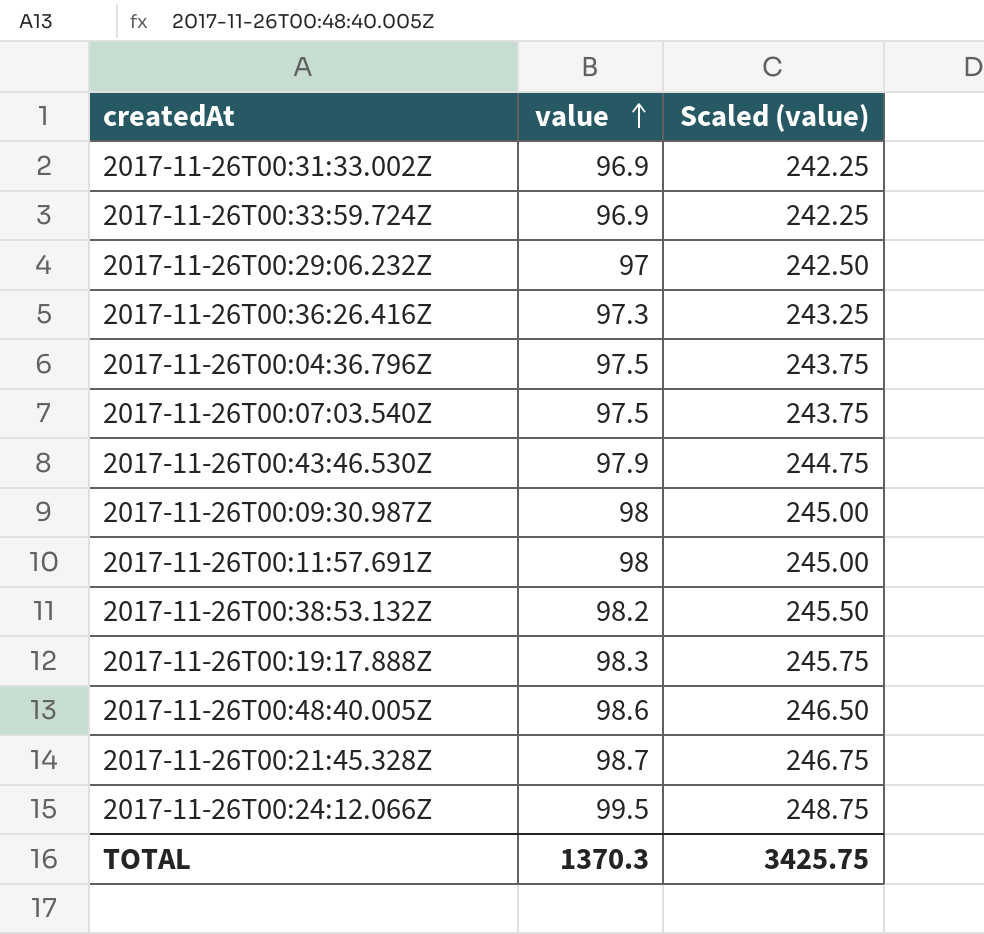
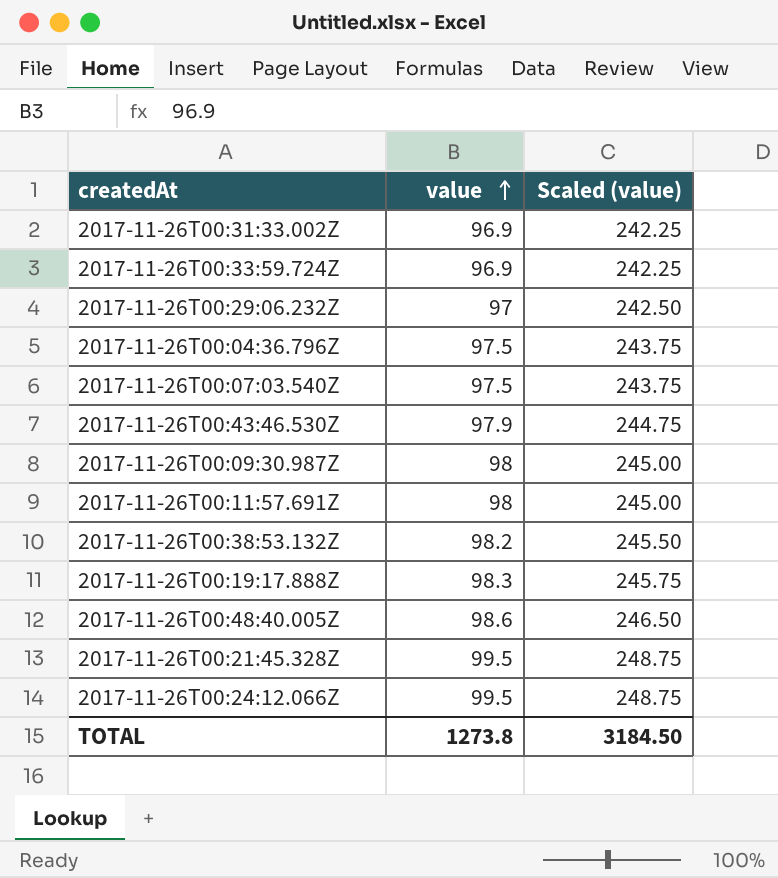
row 2017-11-26T00:36:26.416Z: 97.3 | 243.25 -> none
2017-11-26T00:21:45.328Z | value: 98.7 -> 99.5
2017-11-26T00:21:45.328Z | Scaled (value): 246.75 -> 248.75
TOTAL | value: 1370.3 -> 1273.8
TOTAL | Scaled (value): 3425.75 -> 3184.50

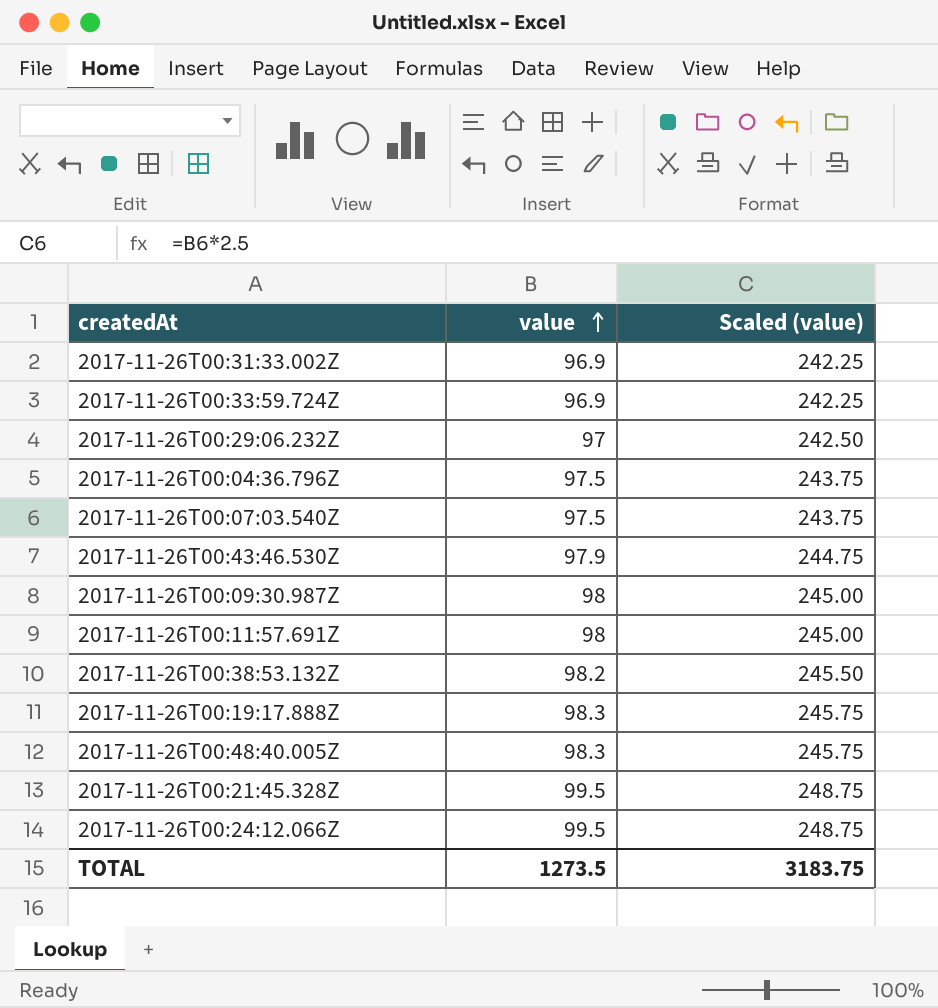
2017-11-26T00:48:40.005Z | value: 98.6 -> 98.3
2017-11-26T00:48:40.005Z | Scaled (value): 246.50 -> 245.75
TOTAL | value: 1273.8 -> 1273.5
TOTAL | Scaled (value): 3184.50 -> 3183.75

